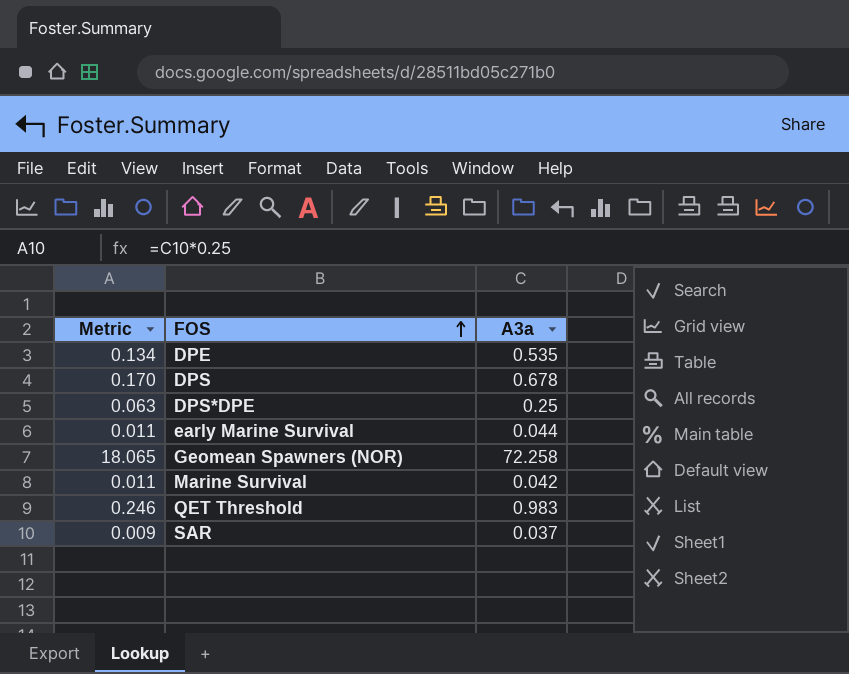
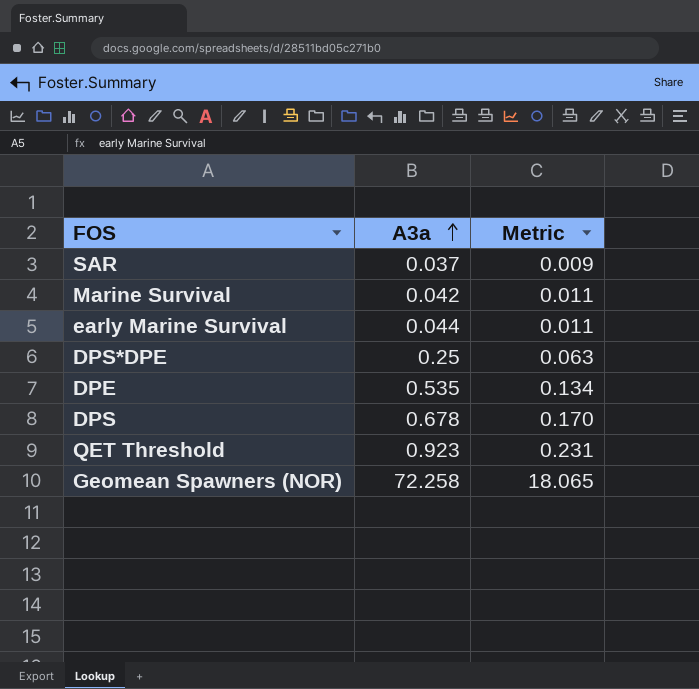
row order: FOS ascending -> A3a ascending
column Metric | position: 1 -> 3
QET Threshold | A3a: 0.983 -> 0.923
QET Threshold | Metric: 0.246 -> 0.231

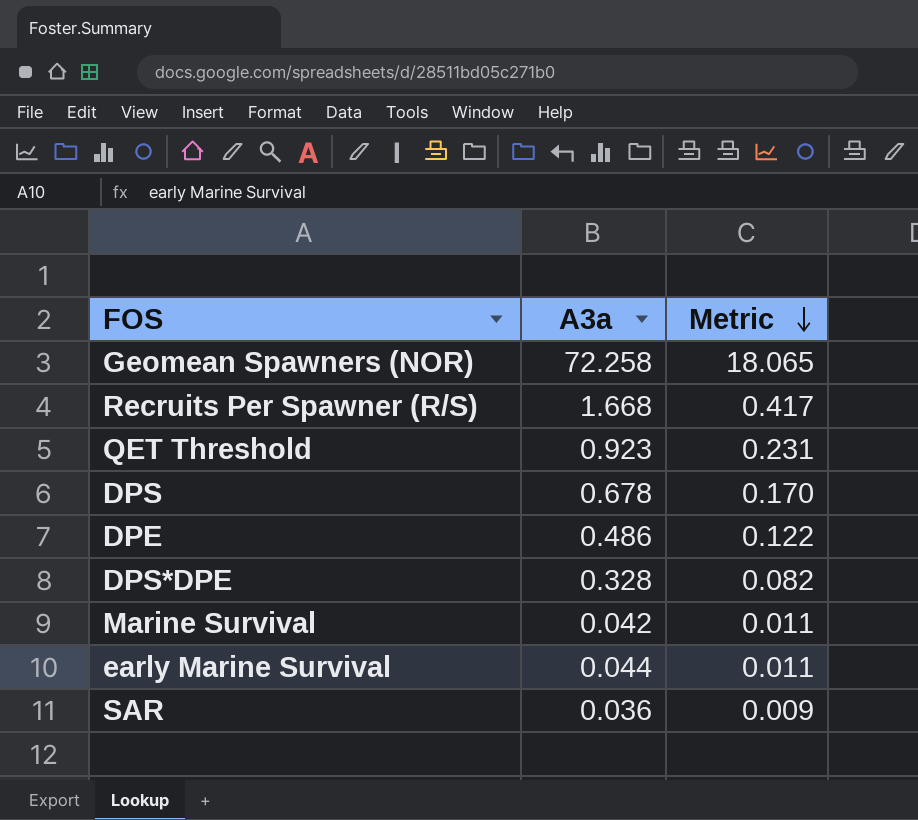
row order: A3a ascending -> Metric descending
row Recruits Per Spawner (R/S): none -> 1.668 | 0.417
DPE | A3a: 0.535 -> 0.486
DPE | Metric: 0.134 -> 0.122
DPS*DPE | A3a: 0.25 -> 0.328
DPS*DPE | Metric: 0.063 -> 0.082
SAR | A3a: 0.037 -> 0.036

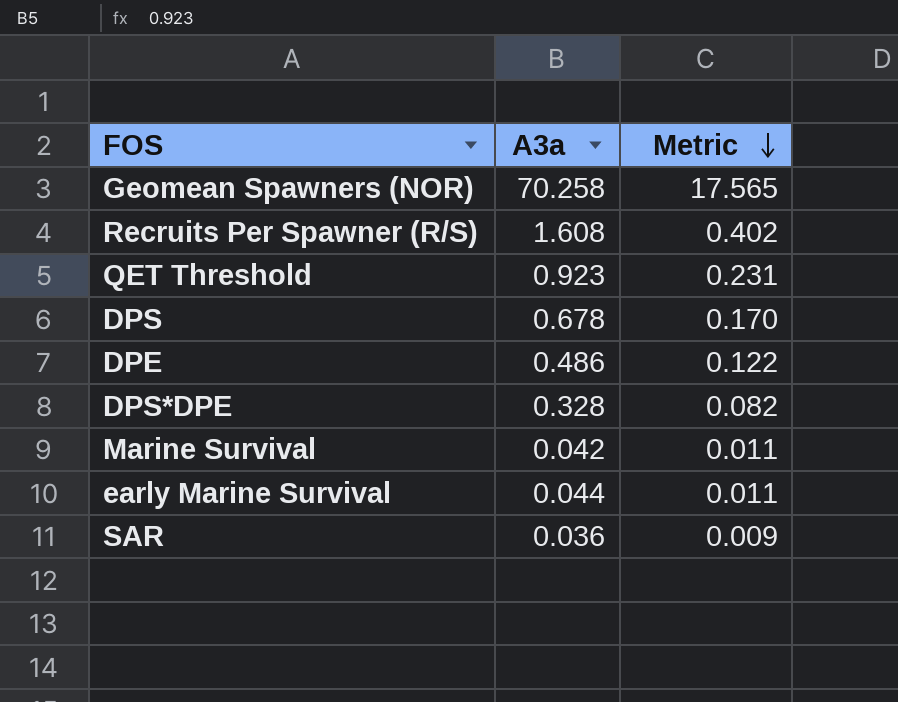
Geomean Spawners (NOR) | A3a: 72.258 -> 70.258
Geomean Spawners (NOR) | Metric: 18.065 -> 17.565
Recruits Per Spawner (R/S) | A3a: 1.668 -> 1.608
Recruits Per Spawner (R/S) | Metric: 0.417 -> 0.402

